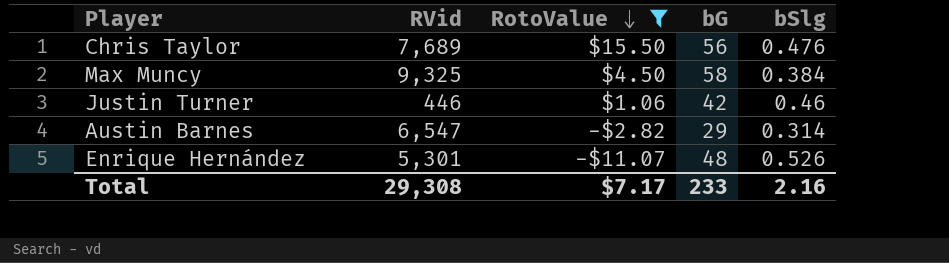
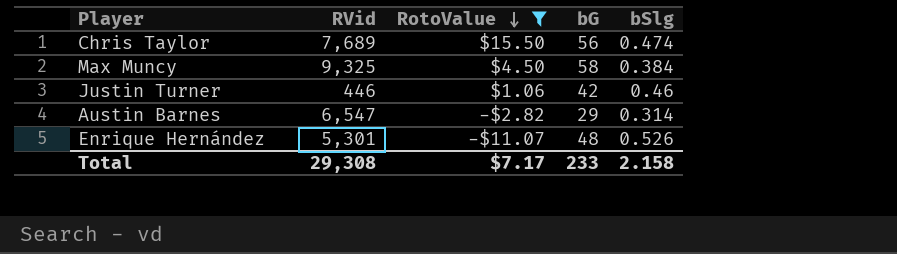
Chris Taylor | bSlg: 0.476 -> 0.474
Total | bSlg: 2.16 -> 2.158

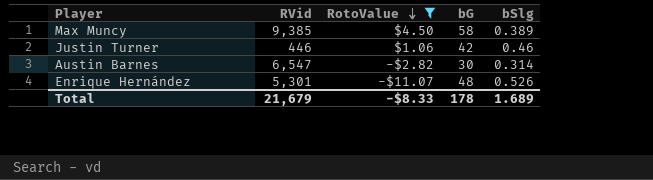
row Chris Taylor: 7,689 | $15.50 | 56 | 0.474 -> none
Max Muncy | RVid: 9,325 -> 9,385
Max Muncy | bSlg: 0.384 -> 0.389
Austin Barnes | bG: 29 -> 30
Total | RVid: 29,308 -> 21,679
Total | RotoValue: $7.17 -> -$8.33
Total | bG: 233 -> 178
Total | bSlg: 2.158 -> 1.689

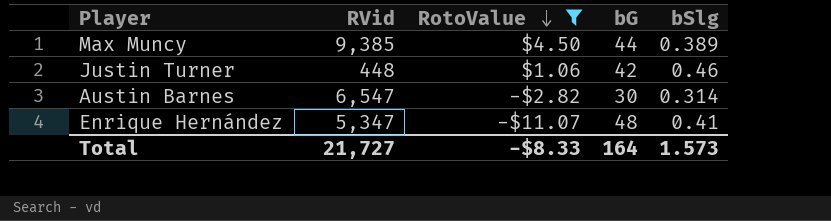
Max Muncy | bG: 58 -> 44
Justin Turner | RVid: 446 -> 448
Enrique Hernández | RVid: 5,301 -> 5,347
Enrique Hernández | bSlg: 0.526 -> 0.41
Total | RVid: 21,679 -> 21,727
Total | bG: 178 -> 164
Total | bSlg: 1.689 -> 1.573

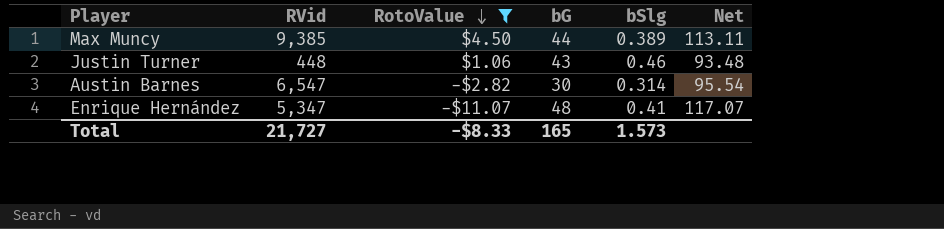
column Net | formula: none -> [bG] / [bSlg]
Justin Turner | bG: 42 -> 43
Total | bG: 164 -> 165

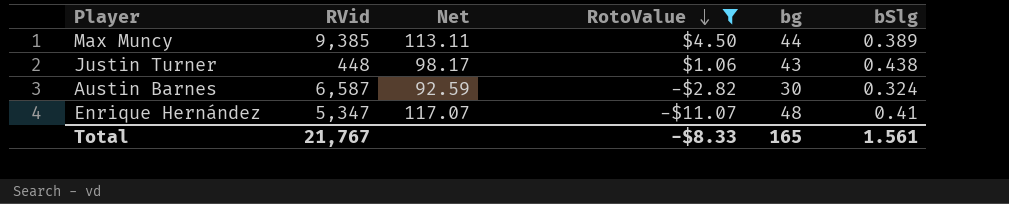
column Net | position: 6 -> 3
column name: bG -> bg
Justin Turner | Net: 93.48 -> 98.17
Justin Turner | bSlg: 0.46 -> 0.438
Austin Barnes | RVid: 6,547 -> 6,587
Austin Barnes | Net: 95.54 -> 92.59
Austin Barnes | bSlg: 0.314 -> 0.324
Total | RVid: 21,727 -> 21,767
Total | bSlg: 1.573 -> 1.561

